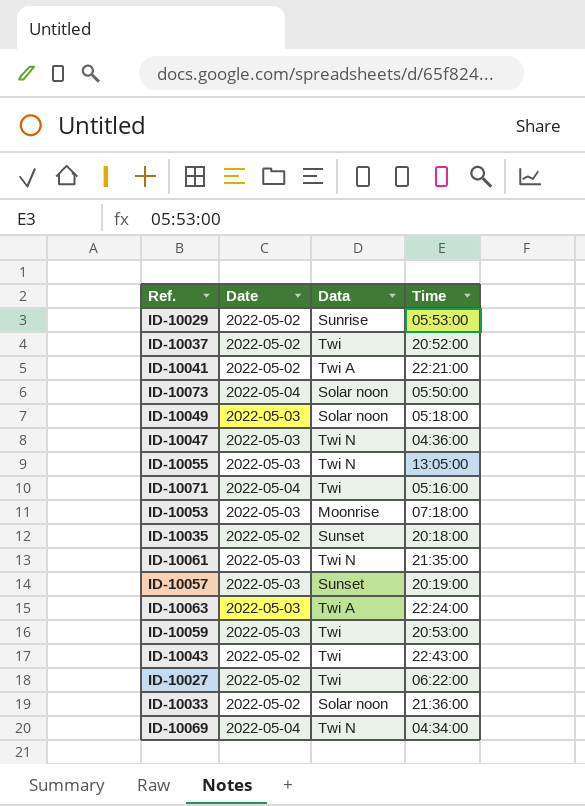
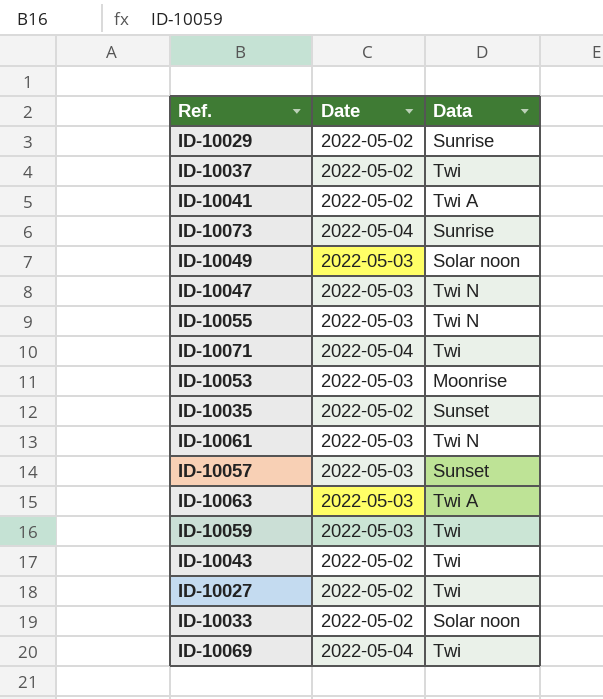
column Time | position: 4 -> none
ID-10073 | Data: Solar noon -> Sunrise
ID-10069 | Data: Twi N -> Twi

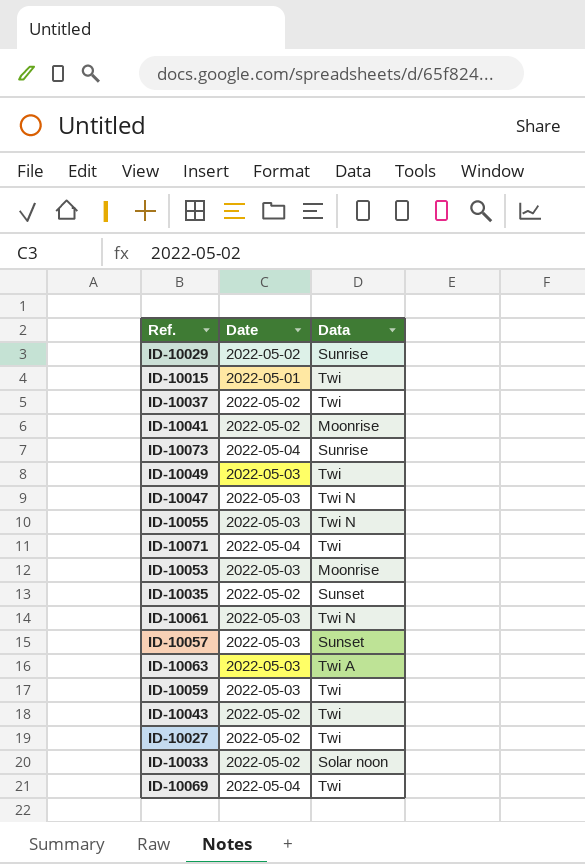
row ID-10015: none -> 2022-05-01 | Twi
ID-10041 | Data: Twi A -> Moonrise
ID-10049 | Data: Solar noon -> Twi

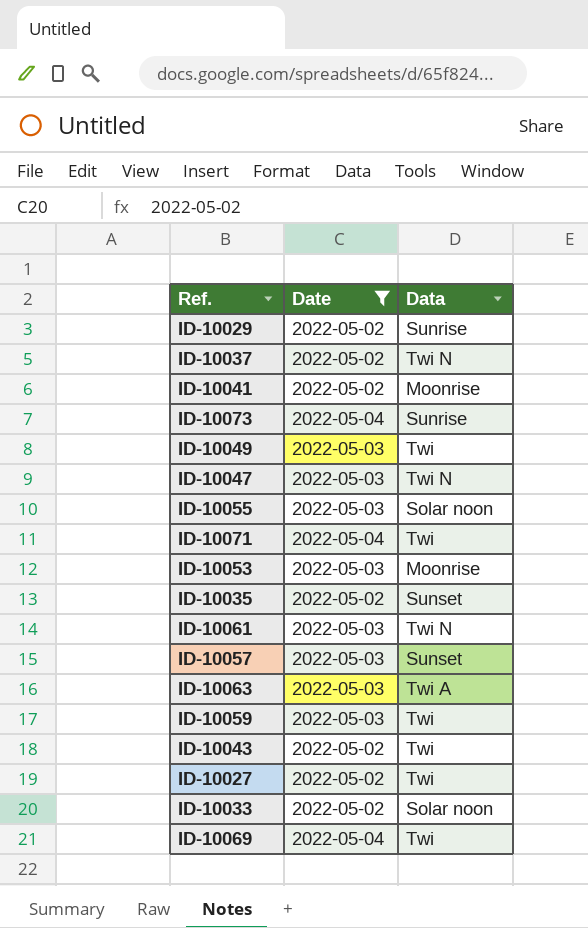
filter: none -> Date != 2022-05-01
ID-10037 | Data: Twi -> Twi N
ID-10055 | Data: Twi N -> Solar noon

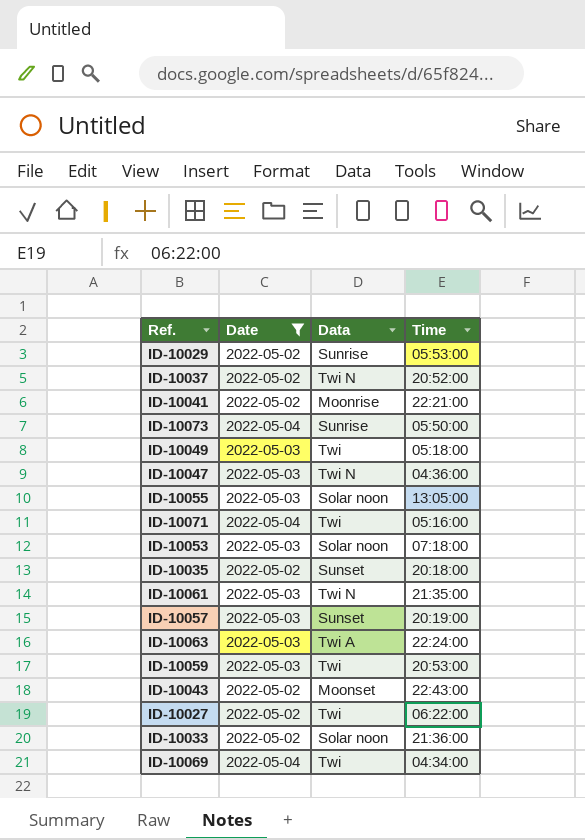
column Time | position: none -> 4
ID-10053 | Data: Moonrise -> Solar noon
ID-10043 | Data: Twi -> Moonset

